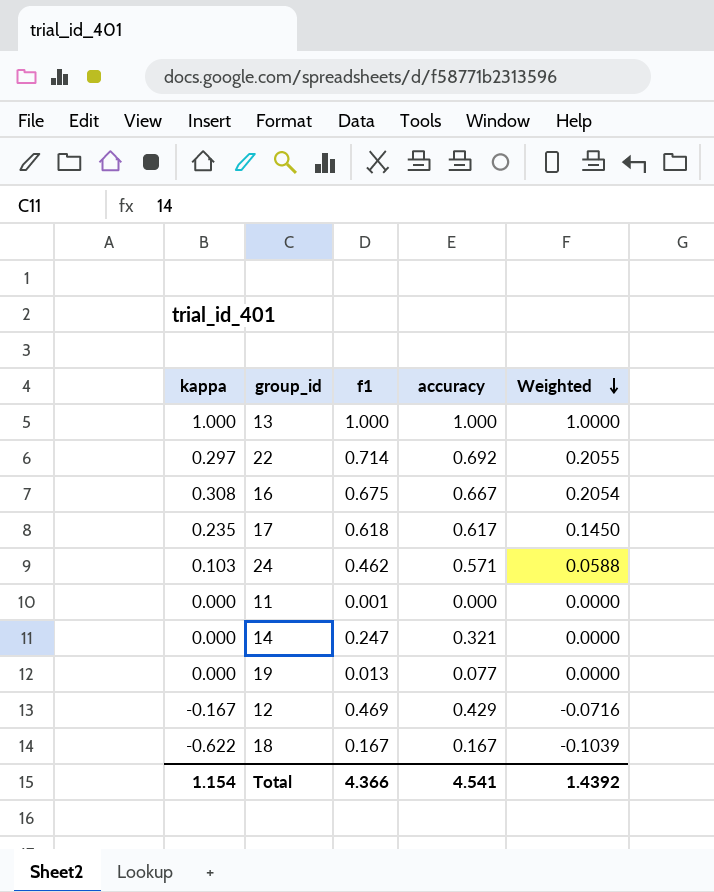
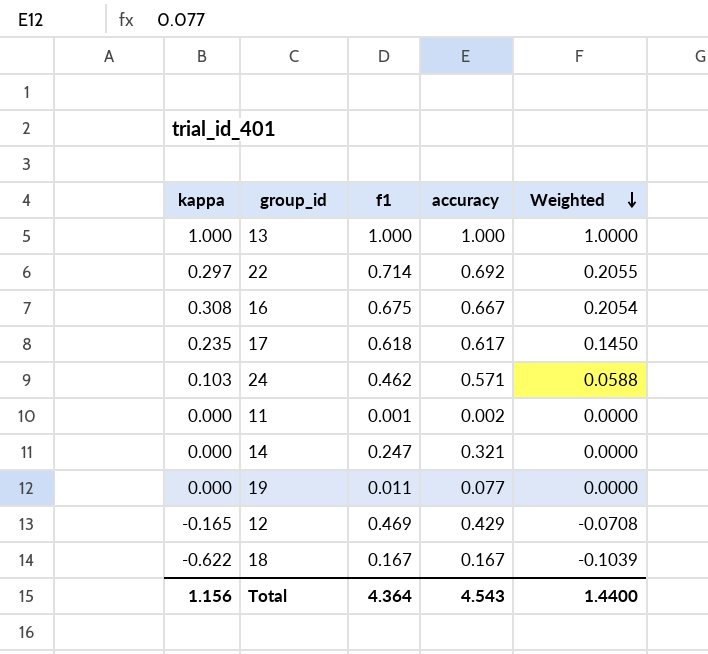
11 | accuracy: 0.000 -> 0.002
19 | f1: 0.013 -> 0.011
12 | kappa: -0.167 -> -0.165
12 | Weighted: -0.0716 -> -0.0708
Total | kappa: 1.154 -> 1.156
Total | f1: 4.366 -> 4.364
Total | accuracy: 4.541 -> 4.543
Total | Weighted: 1.4392 -> 1.4400

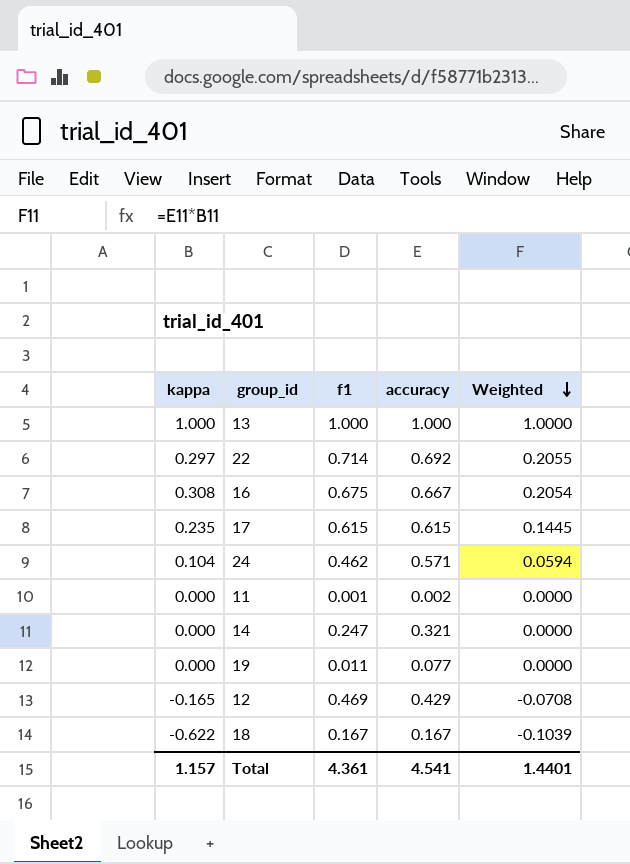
17 | f1: 0.618 -> 0.615
17 | accuracy: 0.617 -> 0.615
17 | Weighted: 0.1450 -> 0.1445
24 | kappa: 0.103 -> 0.104
24 | Weighted: 0.0588 -> 0.0594
Total | kappa: 1.156 -> 1.157
Total | f1: 4.364 -> 4.361
Total | accuracy: 4.543 -> 4.541
Total | Weighted: 1.4400 -> 1.4401

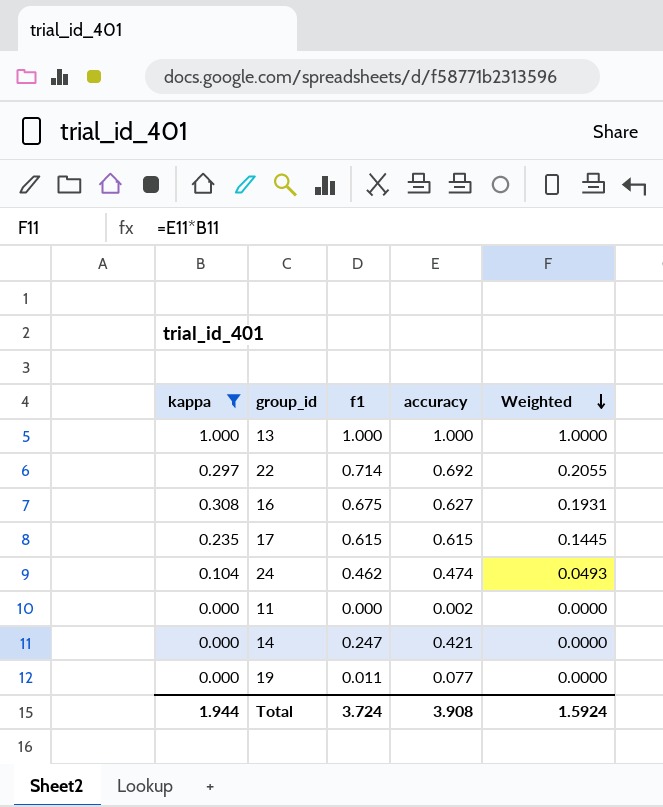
filter: none -> kappa >= 0.000
16 | accuracy: 0.667 -> 0.627
16 | Weighted: 0.2054 -> 0.1931
24 | accuracy: 0.571 -> 0.474
24 | Weighted: 0.0594 -> 0.0493
11 | f1: 0.001 -> 0.000
14 | accuracy: 0.321 -> 0.421
Total | kappa: 1.157 -> 1.944
Total | f1: 4.361 -> 3.724
Total | accuracy: 4.541 -> 3.908
Total | Weighted: 1.4401 -> 1.5924

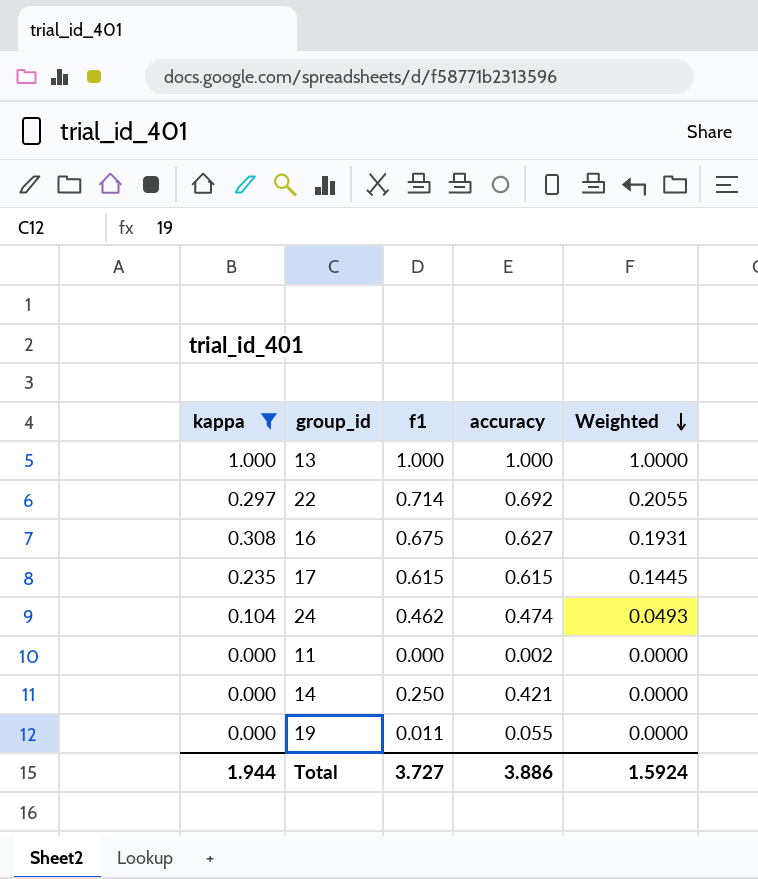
14 | f1: 0.247 -> 0.250
19 | accuracy: 0.077 -> 0.055
Total | f1: 3.724 -> 3.727
Total | accuracy: 3.908 -> 3.886

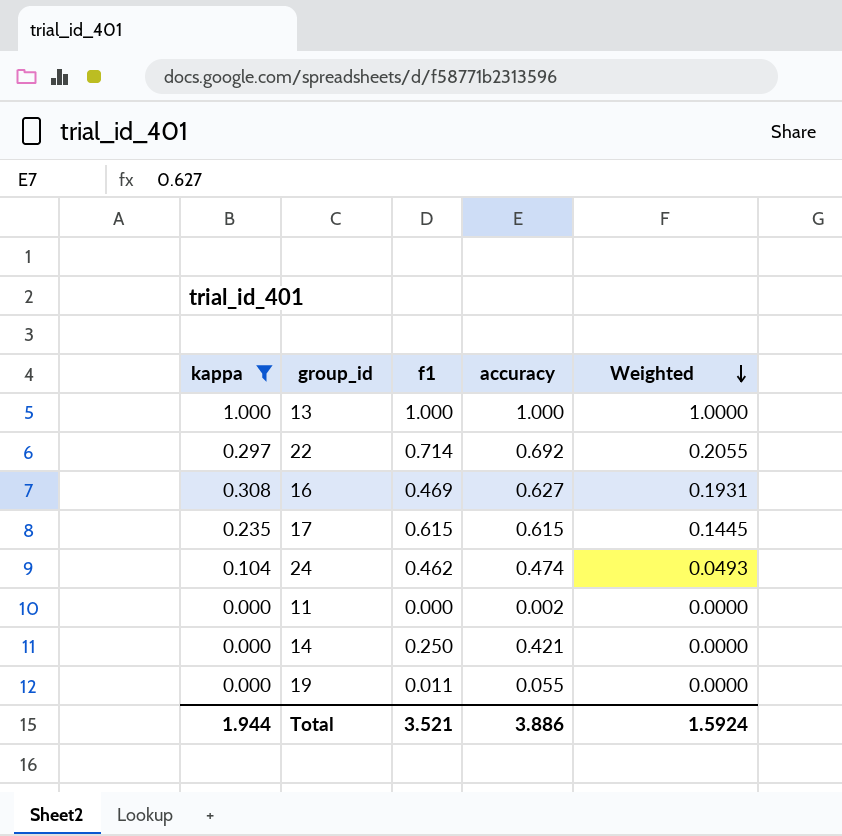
16 | f1: 0.675 -> 0.469
Total | f1: 3.727 -> 3.521

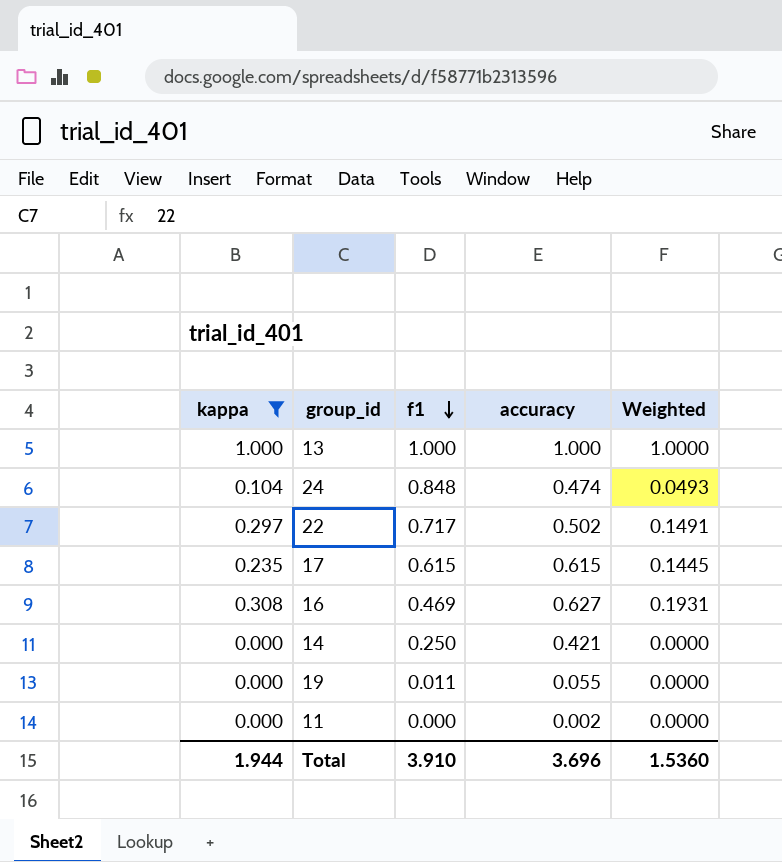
row order: Weighted descending -> f1 descending
24 | f1: 0.462 -> 0.848
22 | f1: 0.714 -> 0.717
22 | accuracy: 0.692 -> 0.502
22 | Weighted: 0.2055 -> 0.1491
Total | f1: 3.521 -> 3.910
Total | accuracy: 3.886 -> 3.696
Total | Weighted: 1.5924 -> 1.5360

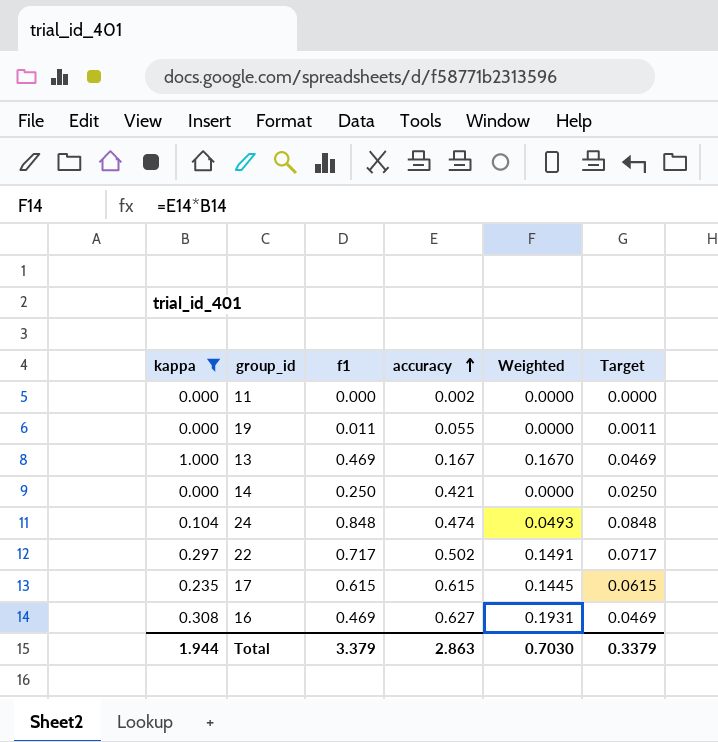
row order: f1 descending -> accuracy ascending
column Target | formula: none -> [f1] * 0.1
13 | f1: 1.000 -> 0.469
13 | accuracy: 1.000 -> 0.167
13 | Weighted: 1.0000 -> 0.1670
Total | f1: 3.910 -> 3.379
Total | accuracy: 3.696 -> 2.863
Total | Weighted: 1.5360 -> 0.7030

